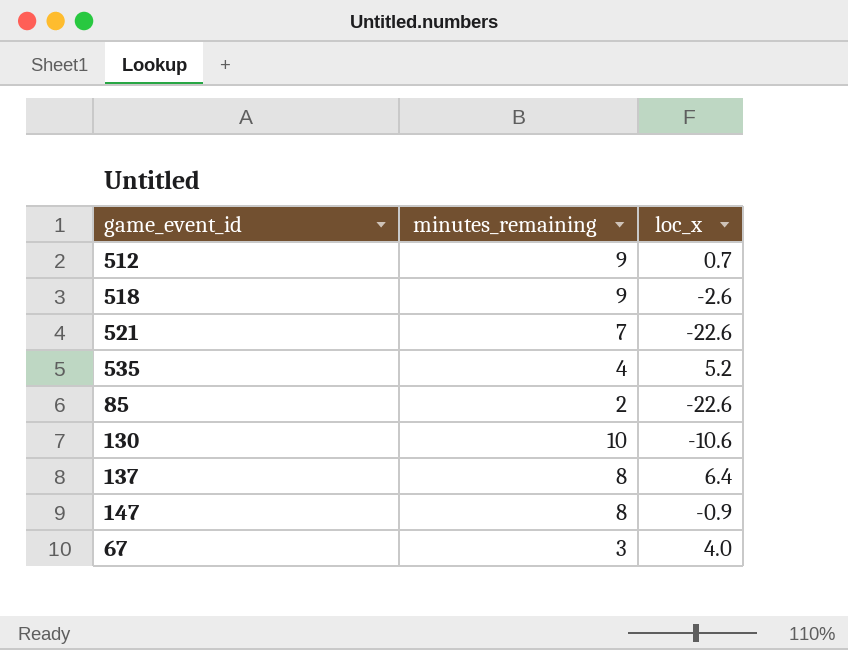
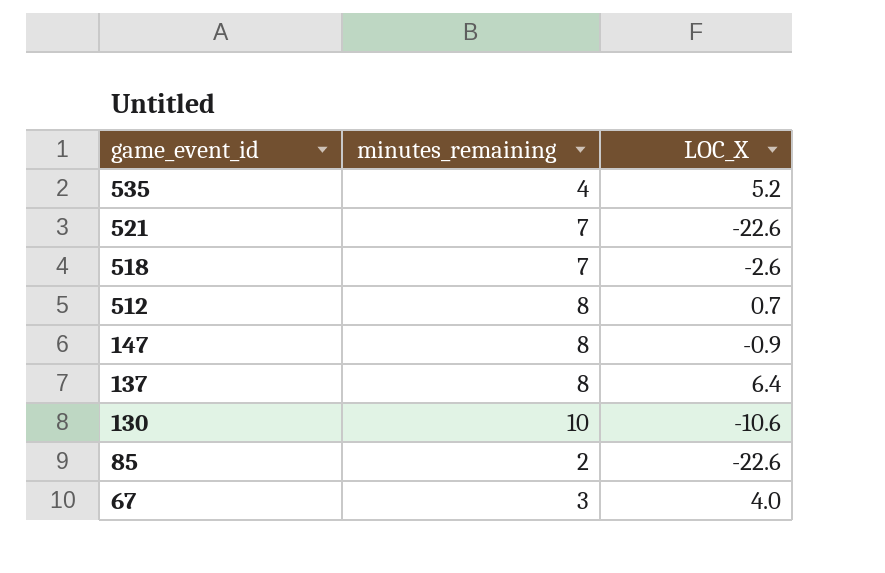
row order: none -> game_event_id descending
column name: loc_x -> LOC_X
518 | minutes_remaining: 9 -> 7
512 | minutes_remaining: 9 -> 8

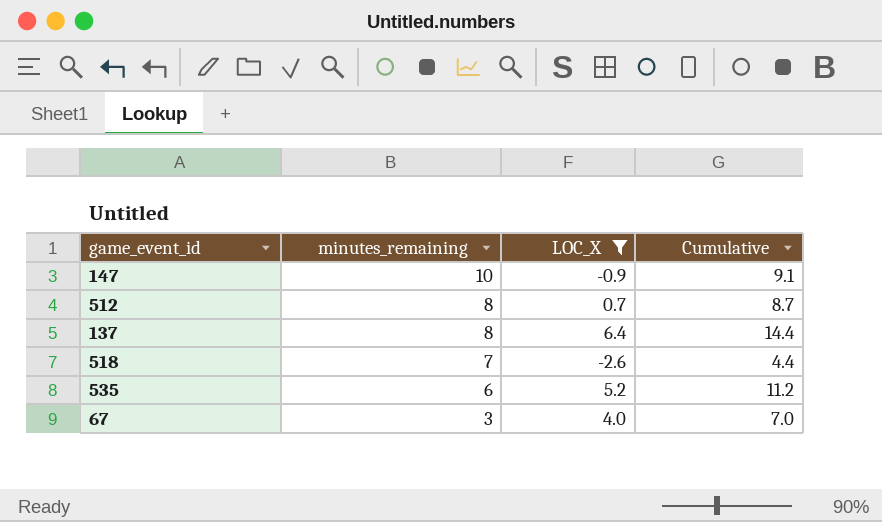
filter: none -> LOC_X >= -2.6
row order: game_event_id descending -> minutes_remaining descending
column Cumulative | formula: none -> [minutes_remaining] + [LOC_X]
147 | minutes_remaining: 8 -> 10
535 | minutes_remaining: 4 -> 6

